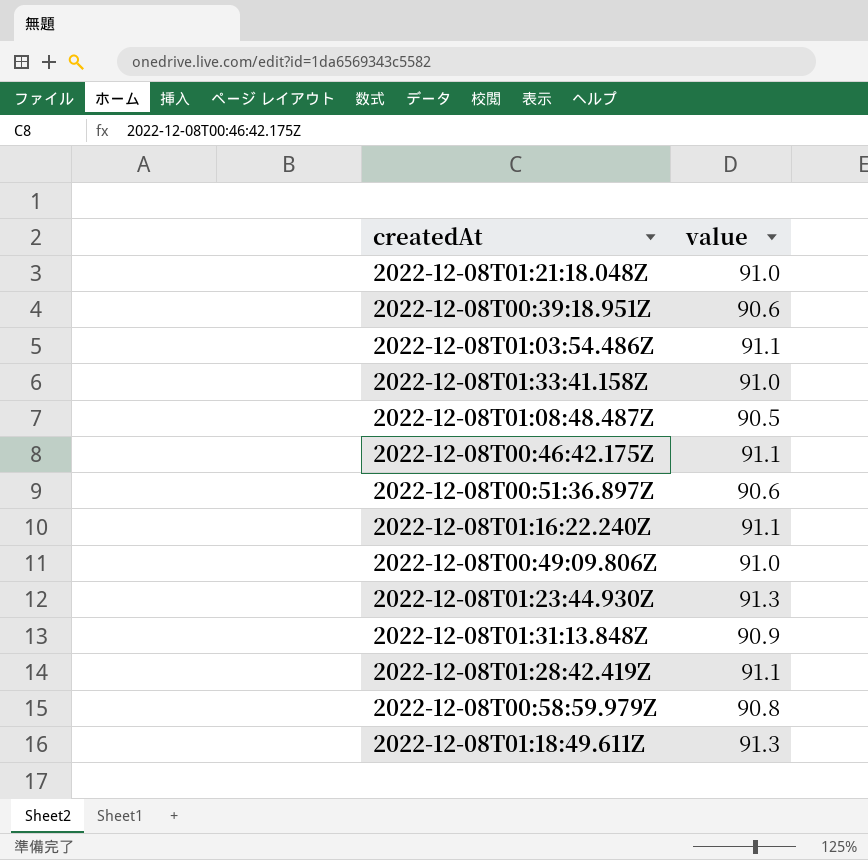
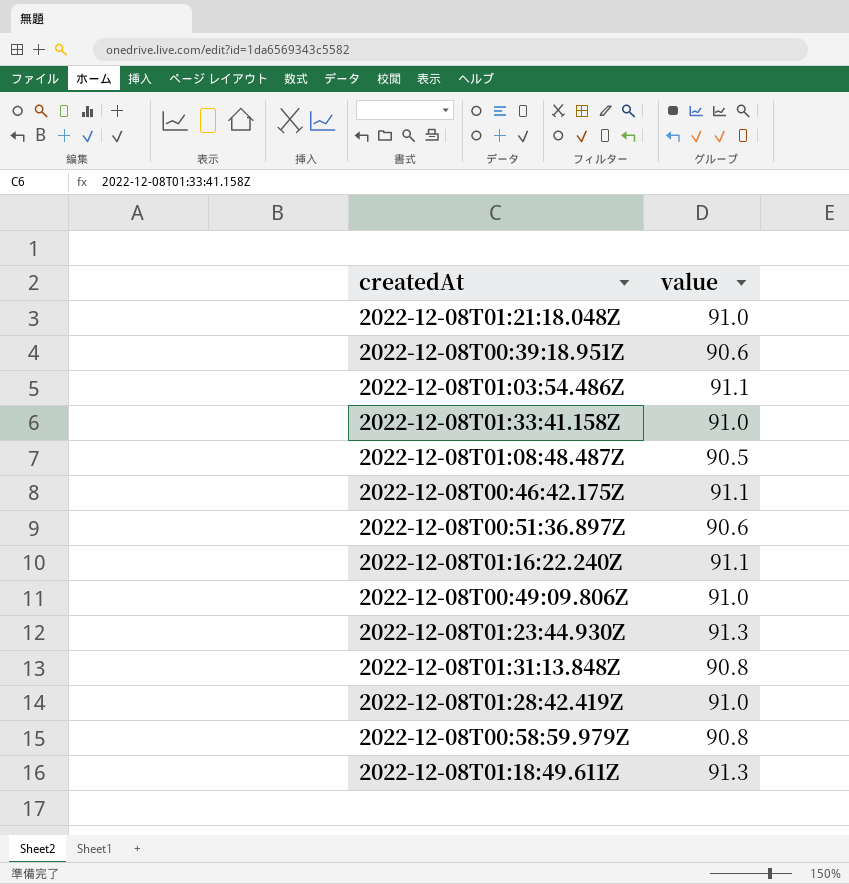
2022-12-08T01:31:13.848Z | value: 90.9 -> 90.8
2022-12-08T01:28:42.419Z | value: 91.1 -> 91.0

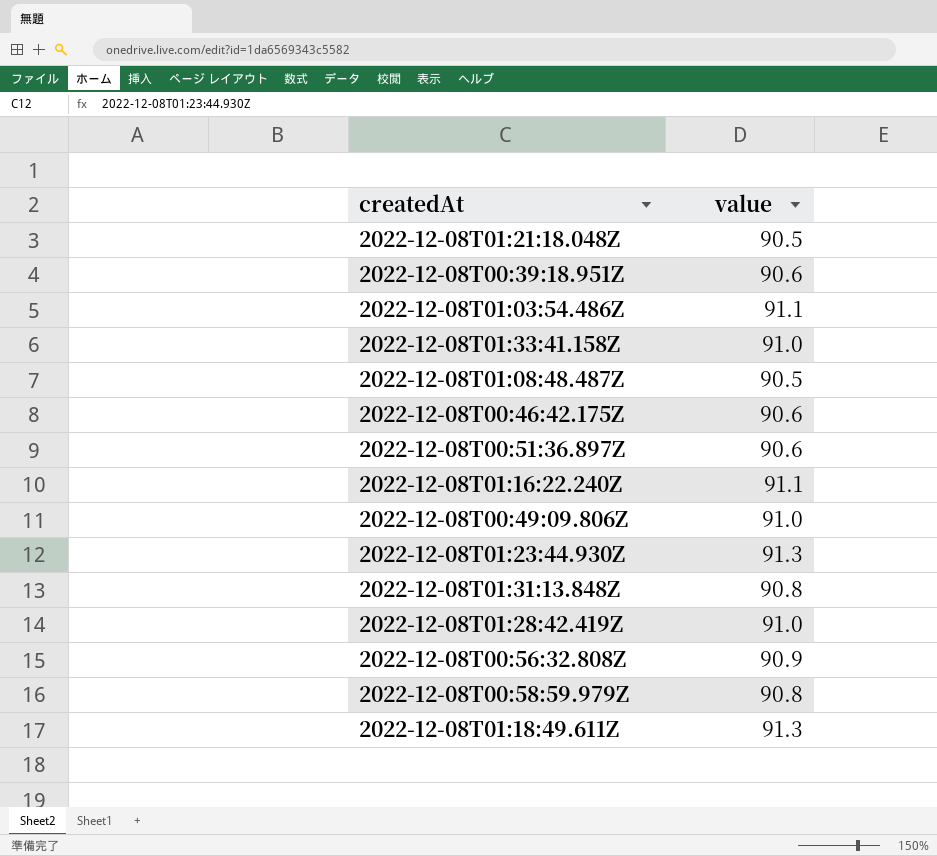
2022-12-08T01:21:18.048Z | value: 91.0 -> 90.5
2022-12-08T00:46:42.175Z | value: 91.1 -> 90.6
row 2022-12-08T00:56:32.808Z: none -> 90.9

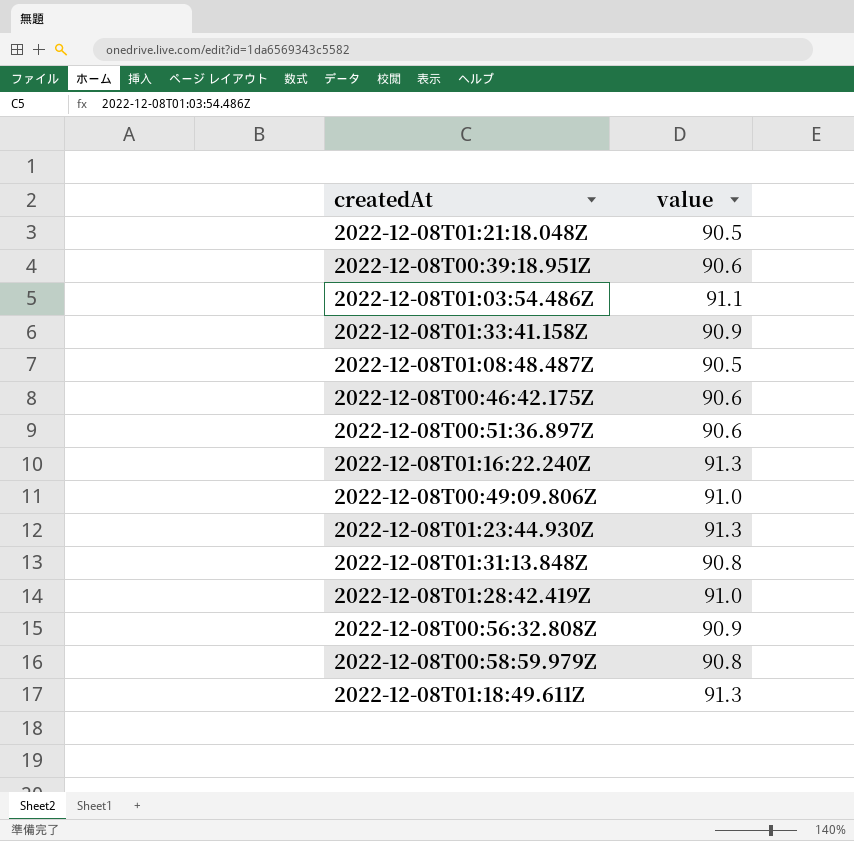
2022-12-08T01:33:41.158Z | value: 91.0 -> 90.9
2022-12-08T01:16:22.240Z | value: 91.1 -> 91.3

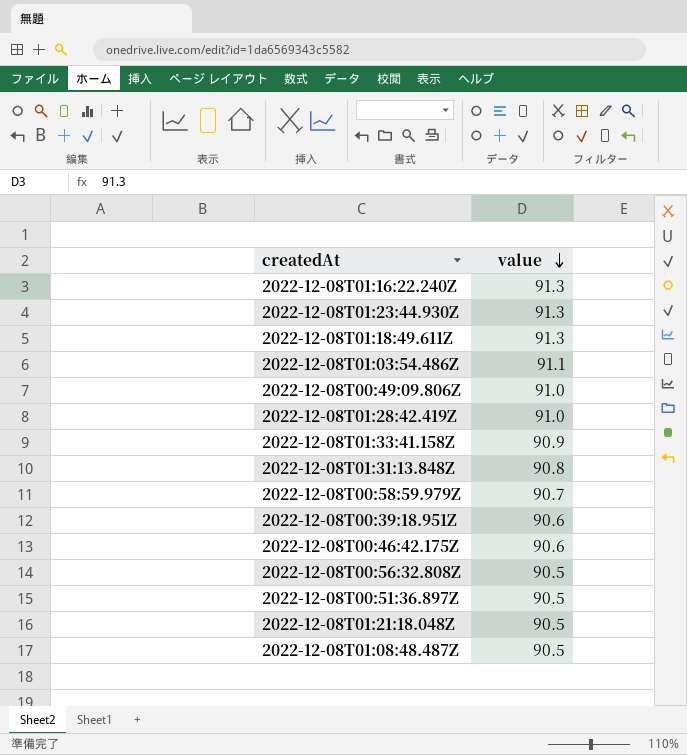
row order: none -> value descending
2022-12-08T00:58:59.979Z | value: 90.8 -> 90.7
2022-12-08T00:56:32.808Z | value: 90.9 -> 90.5
2022-12-08T00:51:36.897Z | value: 90.6 -> 90.5

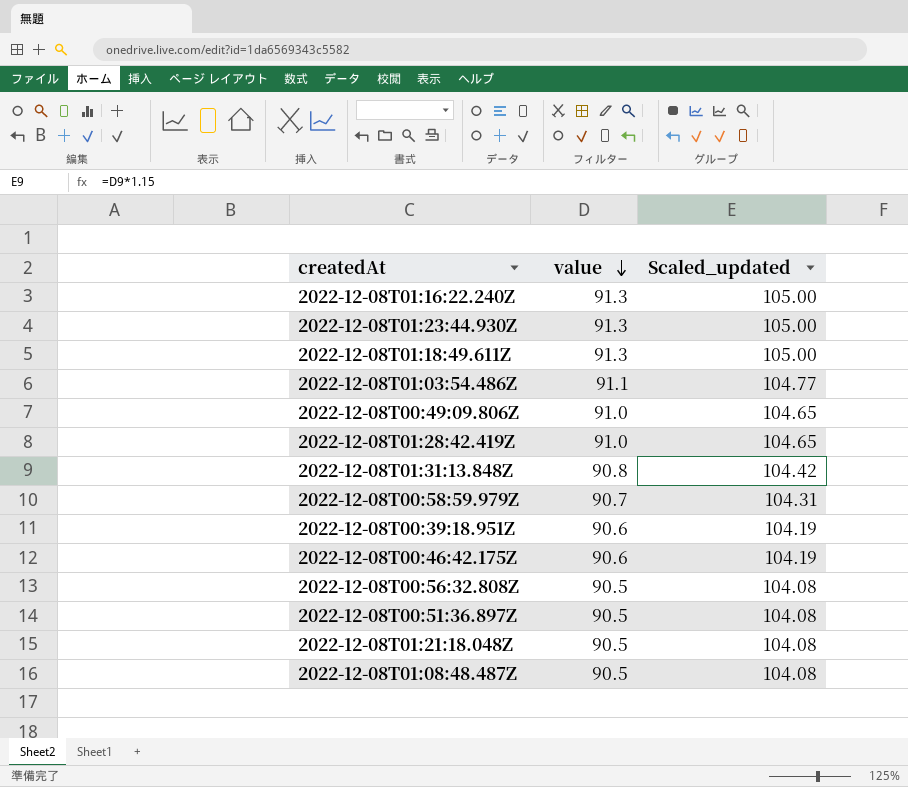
column Scaled_updated | formula: none -> [value] * 1.15
row 2022-12-08T01:33:41.158Z: 90.9 -> none

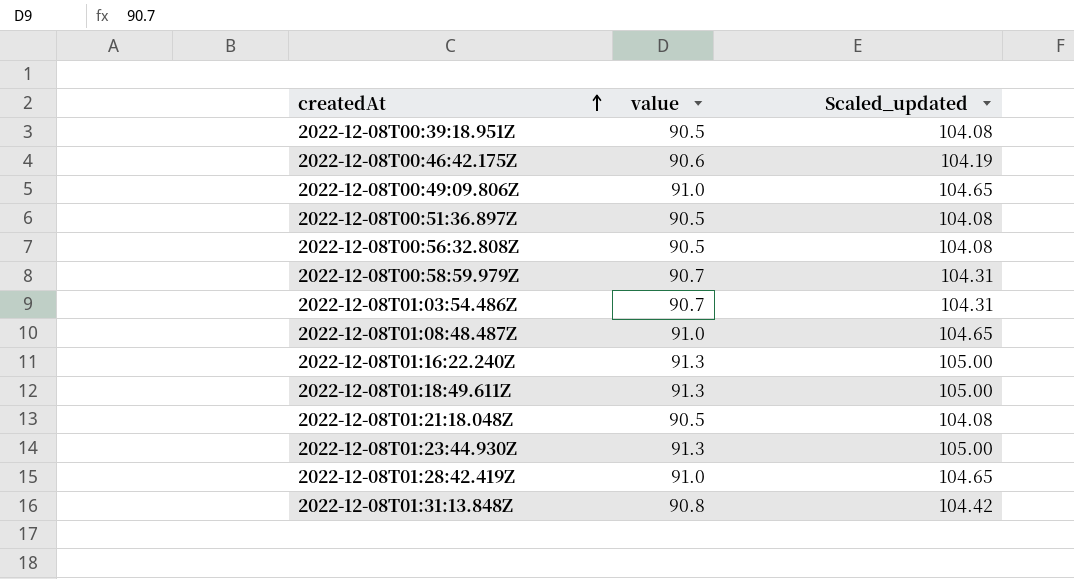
row order: value descending -> createdAt ascending
2022-12-08T00:39:18.951Z | value: 90.6 -> 90.5
2022-12-08T00:39:18.951Z | Scaled_updated: 104.19 -> 104.08
2022-12-08T01:03:54.486Z | value: 91.1 -> 90.7
2022-12-08T01:03:54.486Z | Scaled_updated: 104.77 -> 104.31
2022-12-08T01:08:48.487Z | value: 90.5 -> 91.0
2022-12-08T01:08:48.487Z | Scaled_updated: 104.08 -> 104.65

